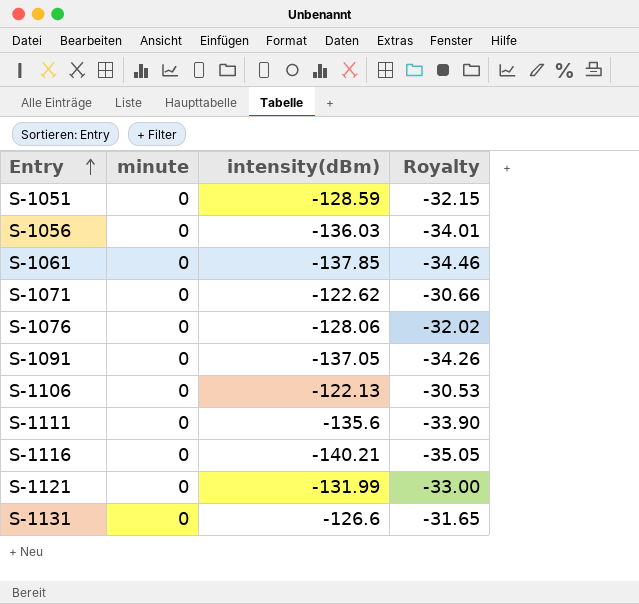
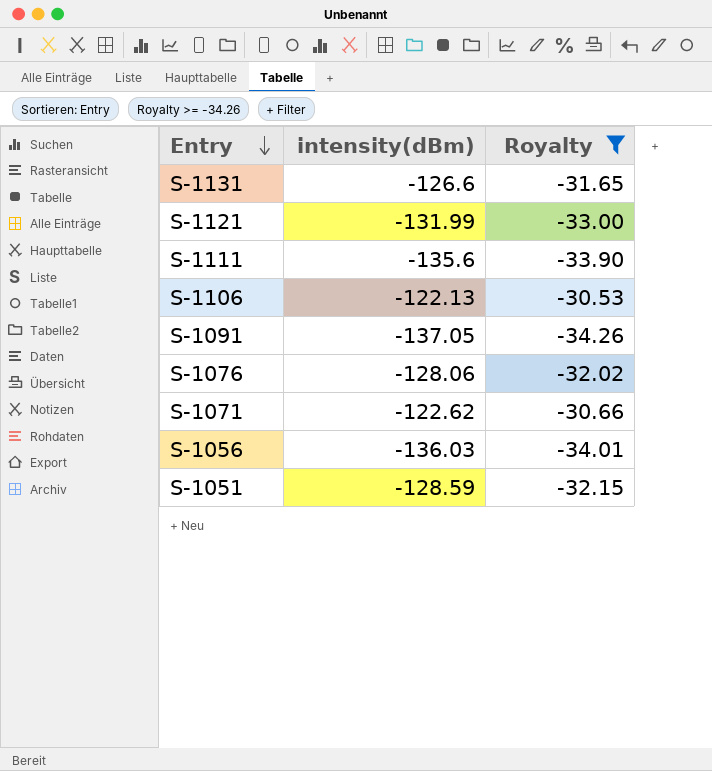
filter: none -> Royalty >= -34.26
row order: Entry ascending -> Entry descending
column minute | position: 2 -> none

